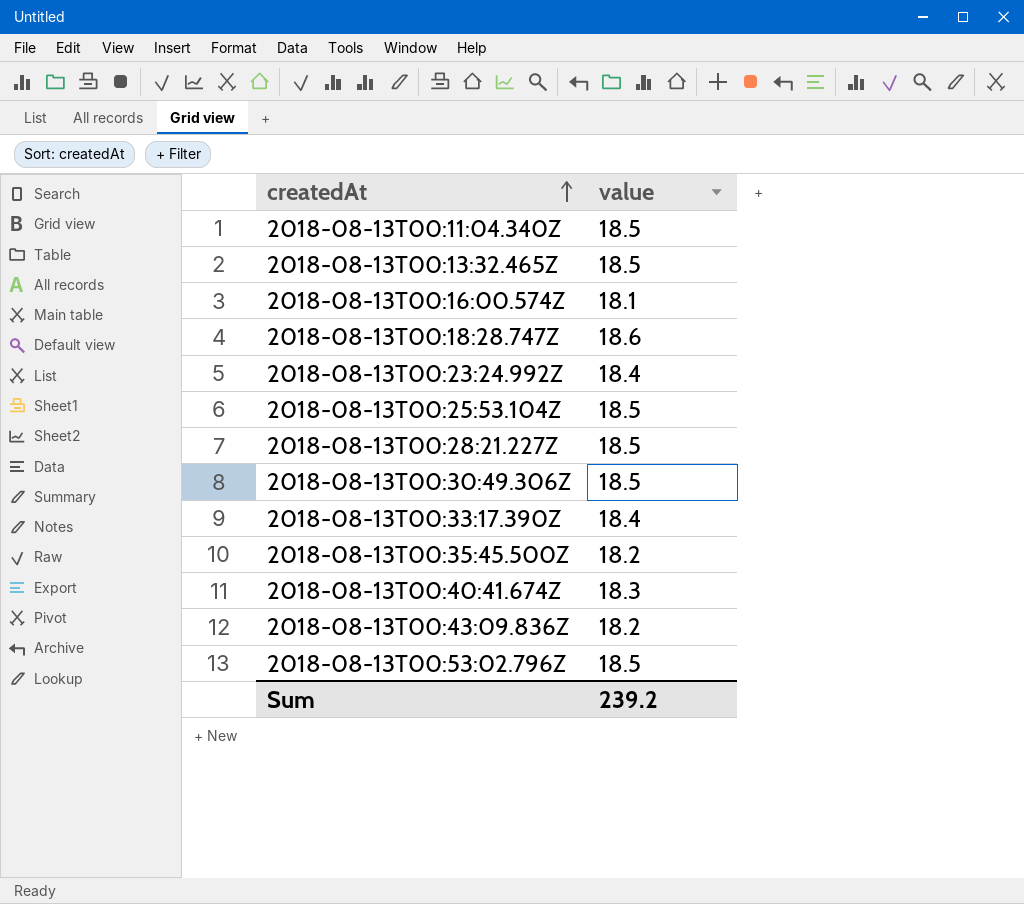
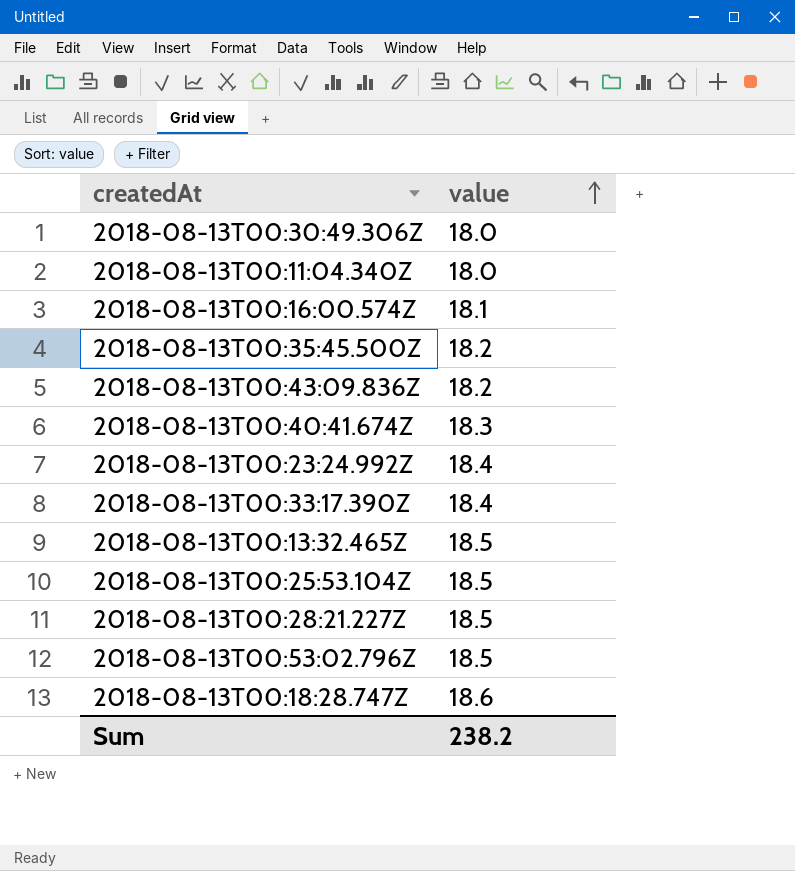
row order: createdAt ascending -> value ascending
2018-08-13T00:30:49.306Z | value: 18.5 -> 18.0
2018-08-13T00:11:04.340Z | value: 18.5 -> 18.0
Sum | value: 239.2 -> 238.2

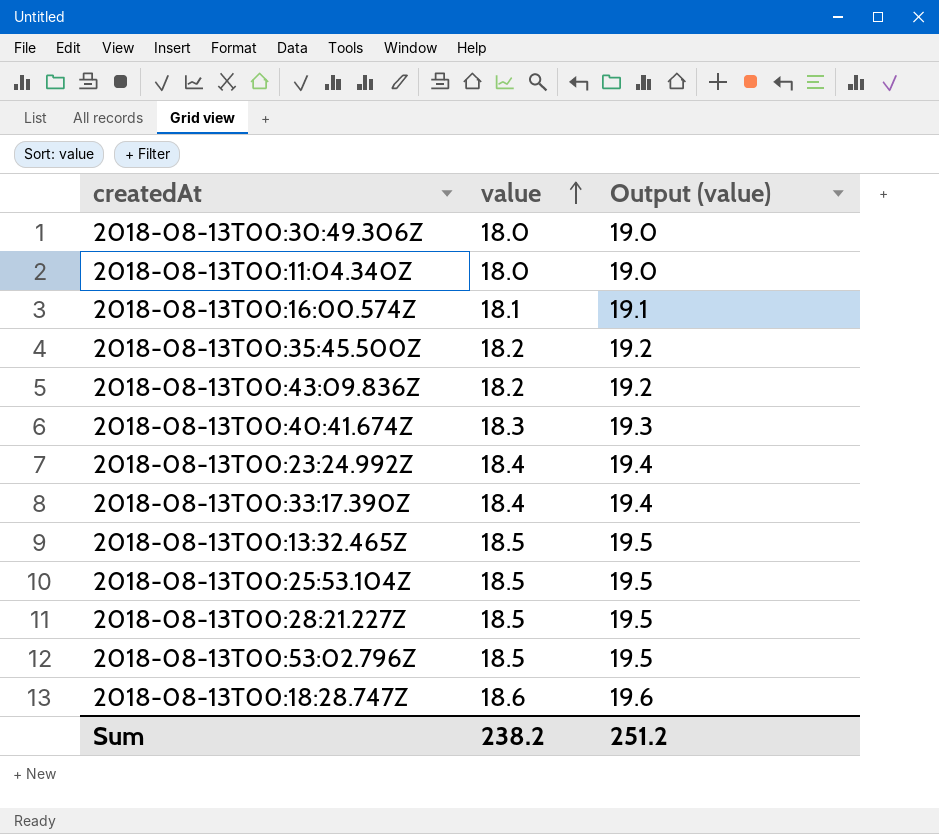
column Output (value) | formula: none -> [value] + 1

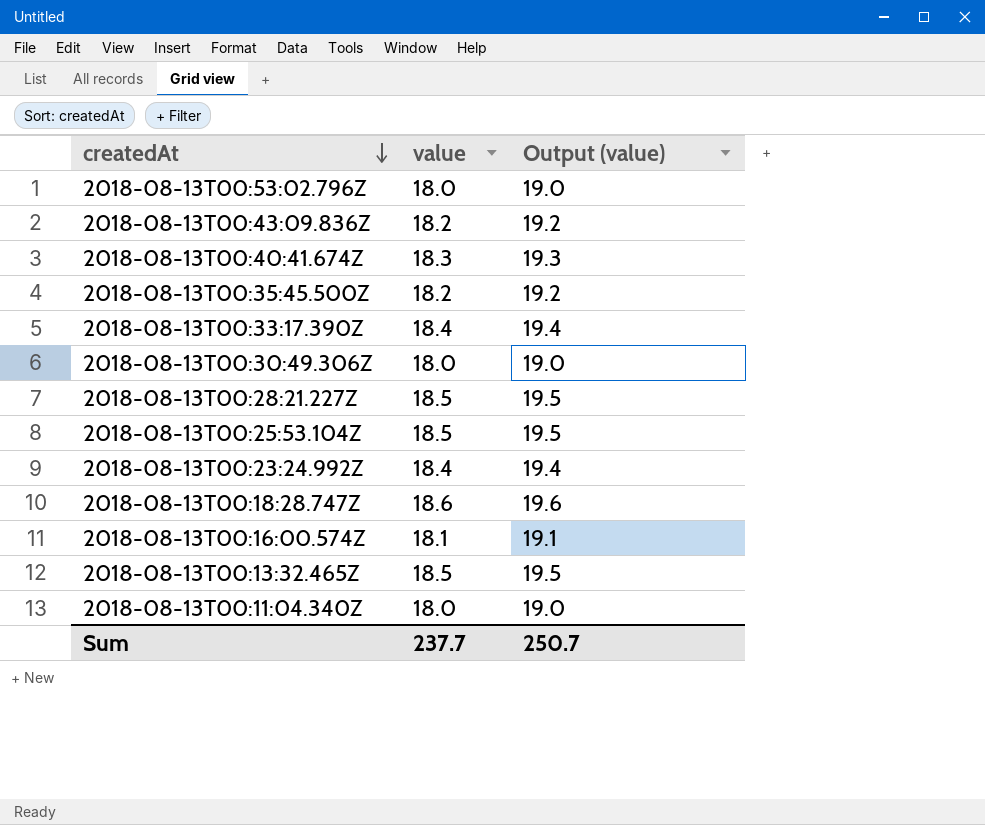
row order: value ascending -> createdAt descending
2018-08-13T00:53:02.796Z | value: 18.5 -> 18.0
2018-08-13T00:53:02.796Z | Output (value): 19.5 -> 19.0
Sum | value: 238.2 -> 237.7
Sum | Output (value): 251.2 -> 250.7

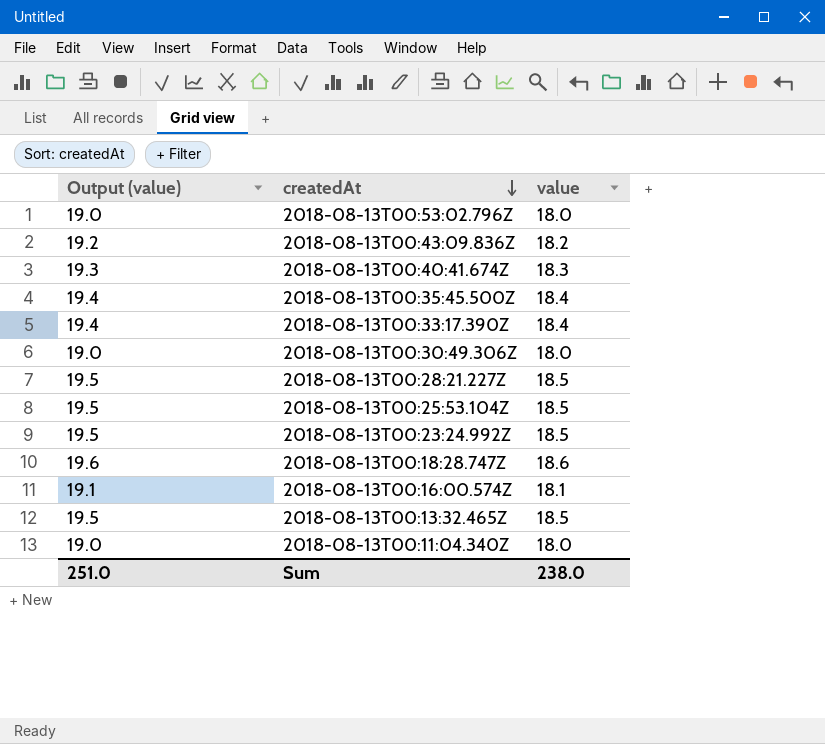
column Output (value) | position: 3 -> 1
2018-08-13T00:35:45.500Z | Output (value): 19.2 -> 19.4
2018-08-13T00:35:45.500Z | value: 18.2 -> 18.4
2018-08-13T00:23:24.992Z | Output (value): 19.4 -> 19.5
2018-08-13T00:23:24.992Z | value: 18.4 -> 18.5
Sum | Output (value): 250.7 -> 251.0
Sum | value: 237.7 -> 238.0

